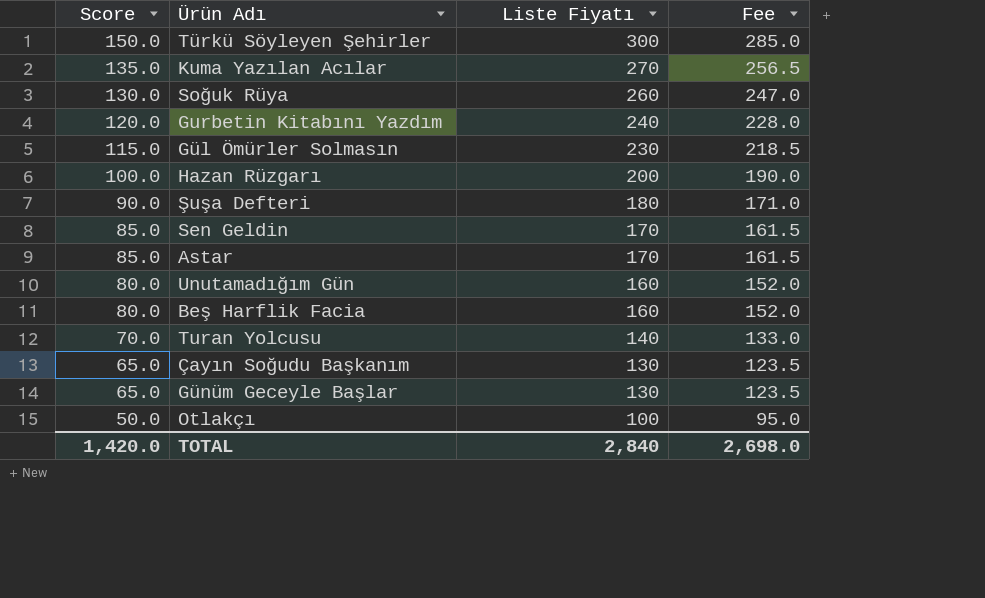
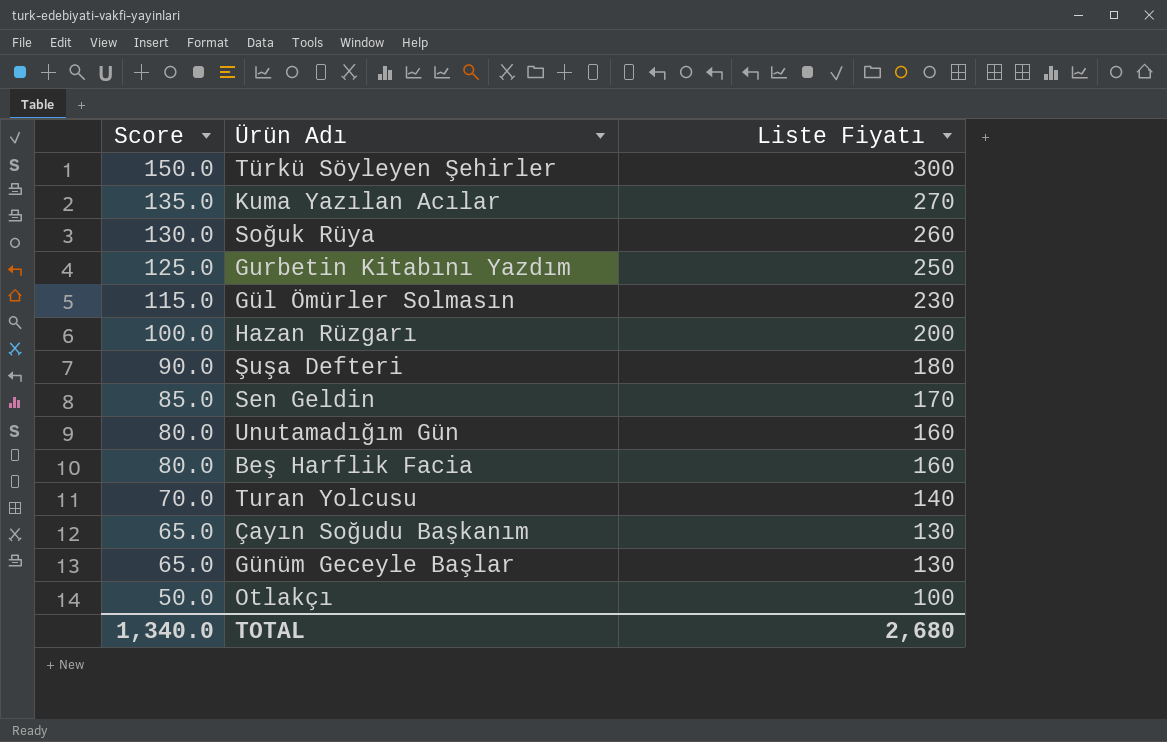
column Fee | formula: [Liste Fiyatı] * 0.95 -> none
row Astar: 85.0 | 170 | 161.5 -> none
Gurbetin Kitabını Yazdım | Score: 120.0 -> 125.0
Gurbetin Kitabını Yazdım | Liste Fiyatı: 240 -> 250
TOTAL | Score: 1,420.0 -> 1,340.0
TOTAL | Liste Fiyatı: 2,840 -> 2,680

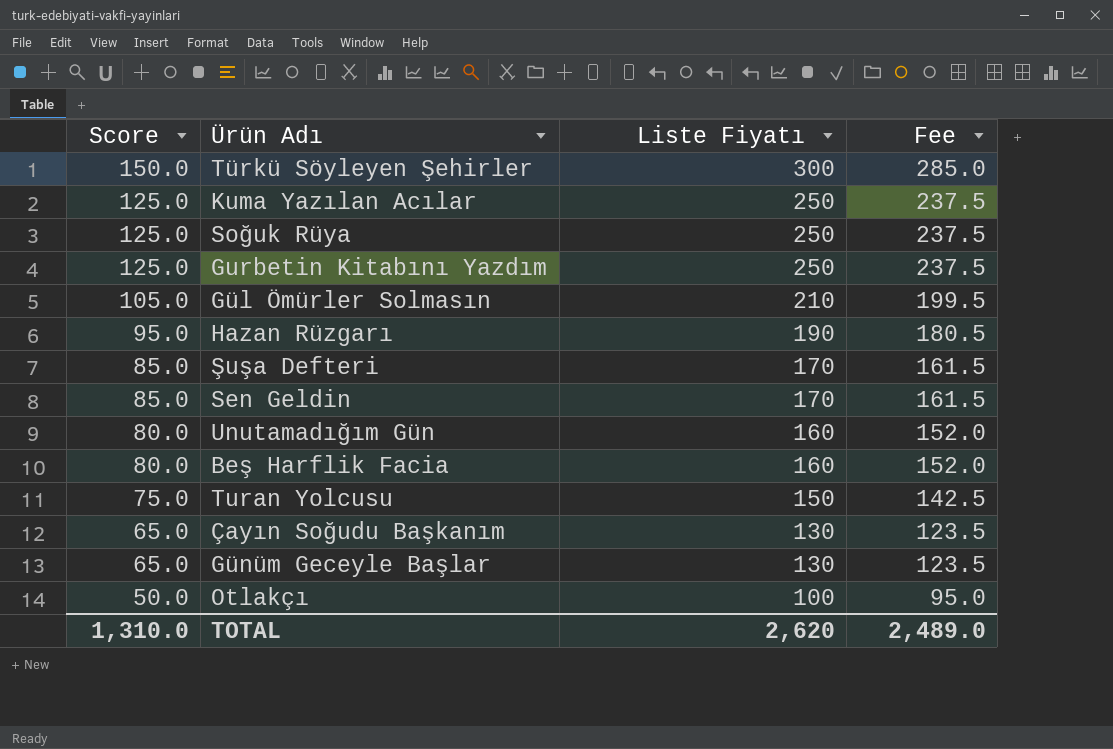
column Fee | formula: none -> [Liste Fiyatı] * 0.95
Kuma Yazılan Acılar | Score: 135.0 -> 125.0
Kuma Yazılan Acılar | Liste Fiyatı: 270 -> 250
Soğuk Rüya | Score: 130.0 -> 125.0
Soğuk Rüya | Liste Fiyatı: 260 -> 250
Gül Ömürler Solmasın | Score: 115.0 -> 105.0
Gül Ömürler Solmasın | Liste Fiyatı: 230 -> 210
Hazan Rüzgarı | Score: 100.0 -> 95.0
Hazan Rüzgarı | Liste Fiyatı: 200 -> 190
Şuşa Defteri | Score: 90.0 -> 85.0
Şuşa Defteri | Liste Fiyatı: 180 -> 170
Turan Yolcusu | Score: 70.0 -> 75.0
Turan Yolcusu | Liste Fiyatı: 140 -> 150
TOTAL | Score: 1,340.0 -> 1,310.0
TOTAL | Liste Fiyatı: 2,680 -> 2,620

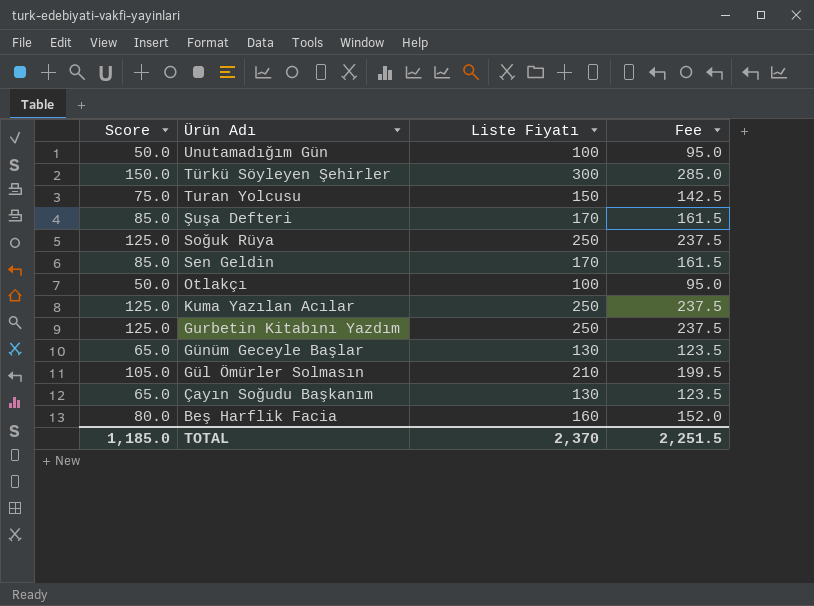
row order: Score descending -> Ürün Adı descending
row Hazan Rüzgarı: 95.0 | 190 | 180.5 -> none
Unutamadığım Gün | Score: 80.0 -> 50.0
Unutamadığım Gün | Liste Fiyatı: 160 -> 100
Unutamadığım Gün | Fee: 152.0 -> 95.0
TOTAL | Score: 1,310.0 -> 1,185.0
TOTAL | Liste Fiyatı: 2,620 -> 2,370
TOTAL | Fee: 2,489.0 -> 2,251.5

